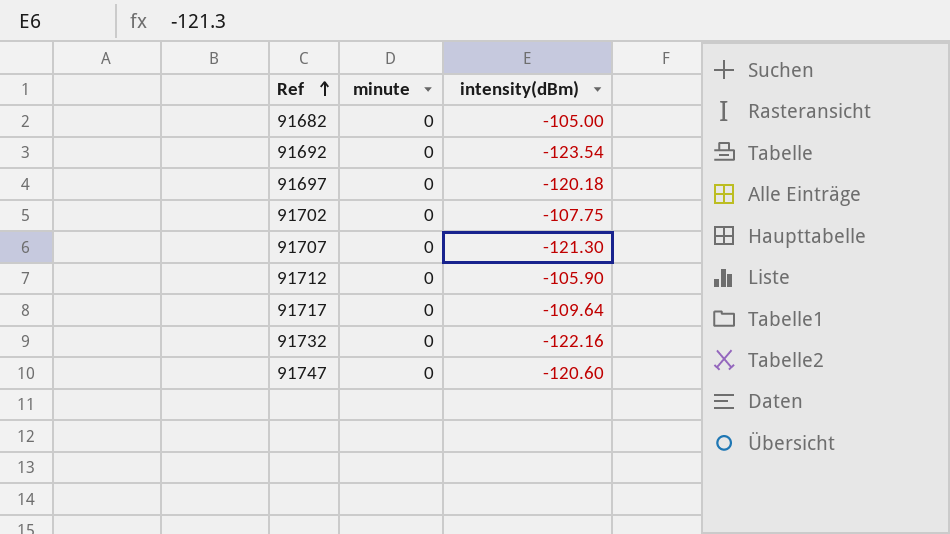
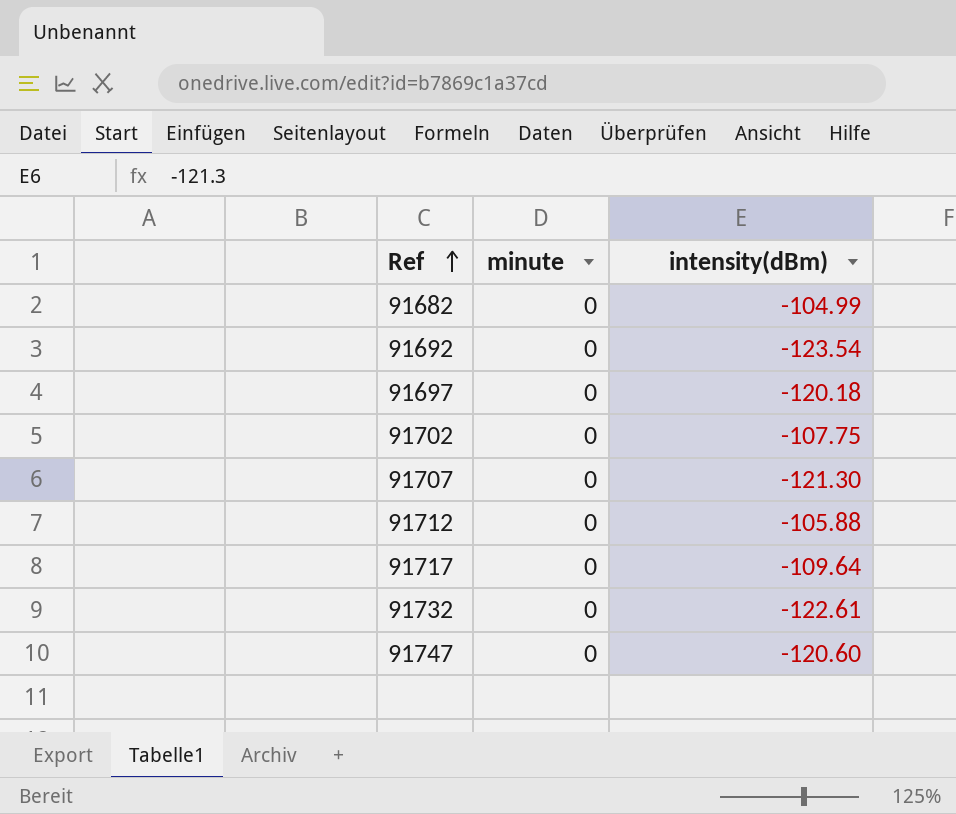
91682 | intensity(dBm): -105.00 -> -104.99
91712 | intensity(dBm): -105.90 -> -105.88
91732 | intensity(dBm): -122.16 -> -122.61

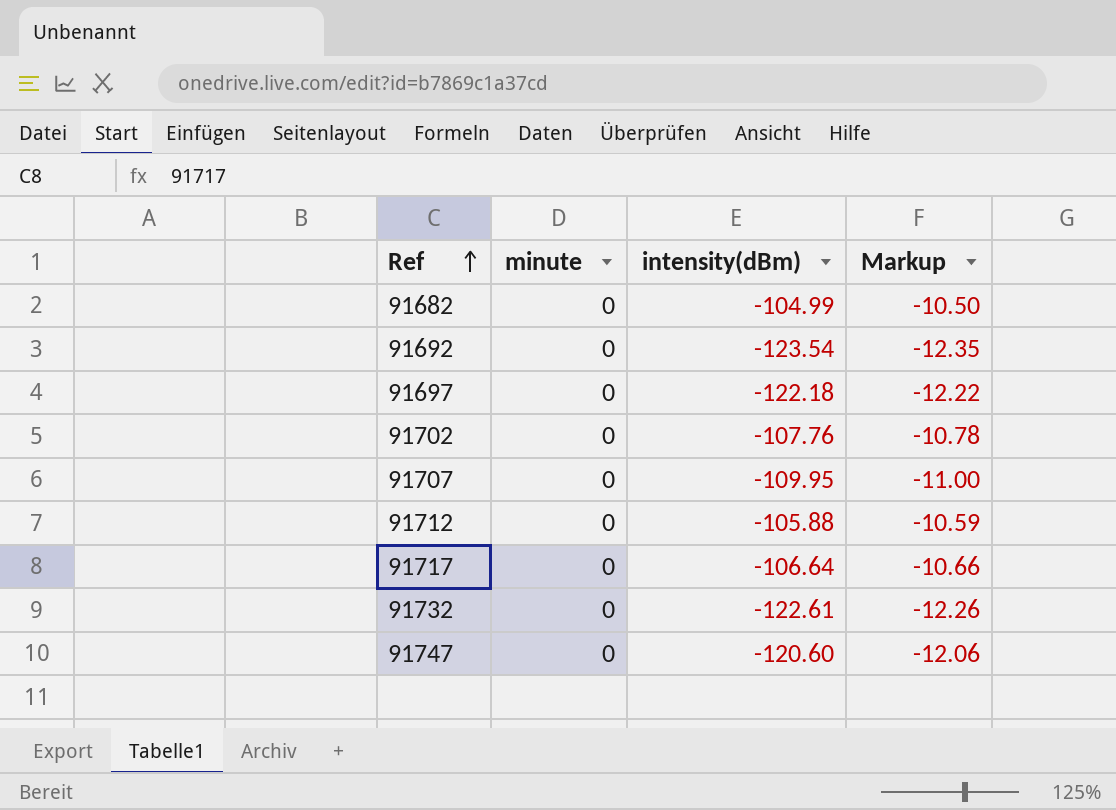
column Markup | formula: none -> [intensity(dBm)] * 0.1
91697 | intensity(dBm): -120.18 -> -122.18
91702 | intensity(dBm): -107.75 -> -107.76
91707 | intensity(dBm): -121.30 -> -109.95
91717 | intensity(dBm): -109.64 -> -106.64

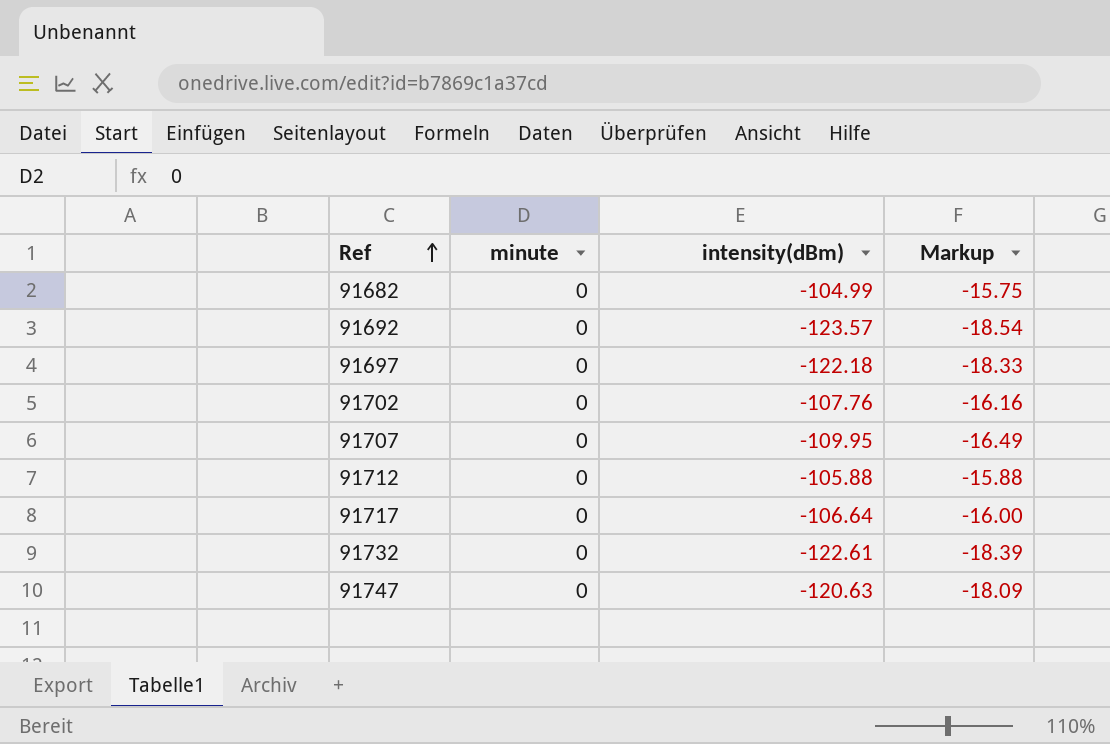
column Markup | formula: [intensity(dBm)] * 0.1 -> [intensity(dBm)] * 0.15
91692 | intensity(dBm): -123.54 -> -123.57
91747 | intensity(dBm): -120.60 -> -120.63

